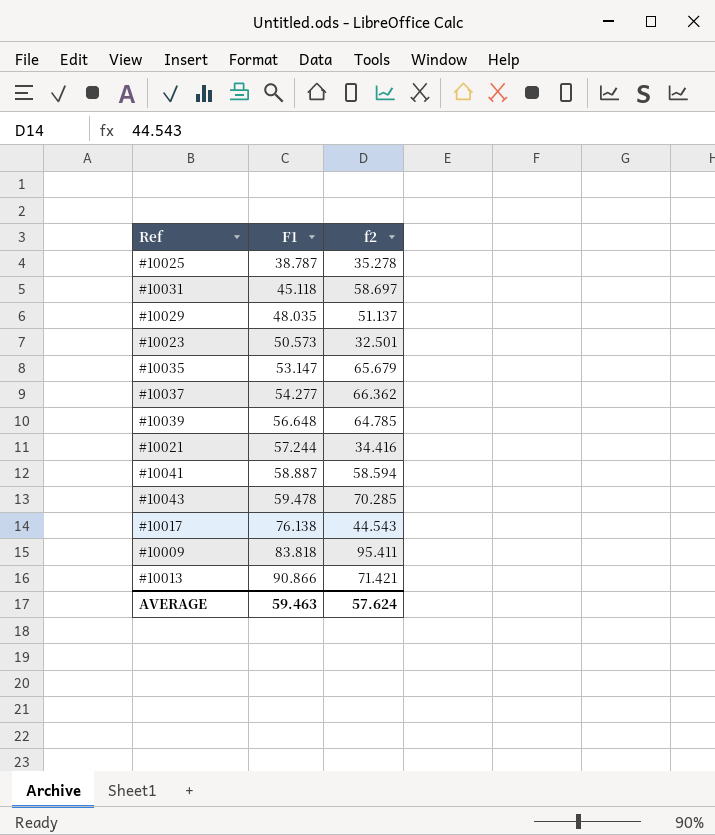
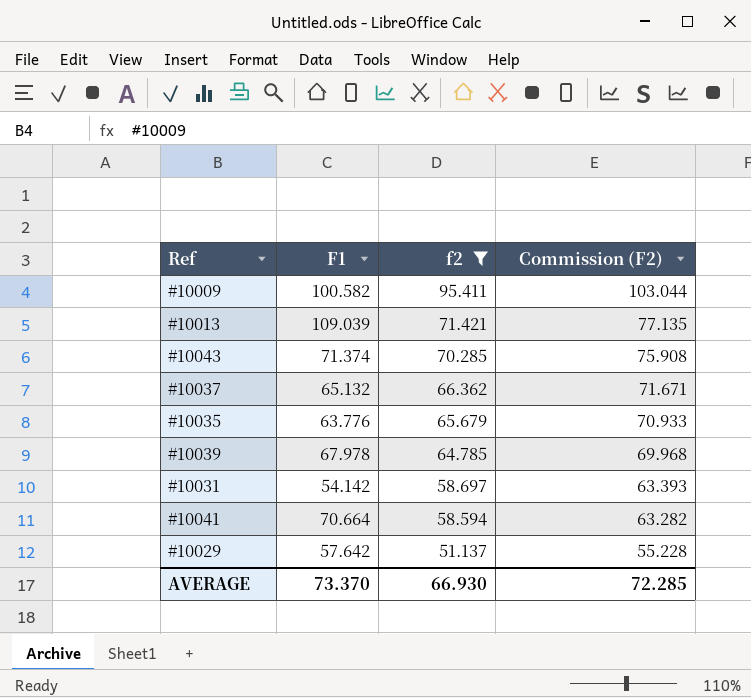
filter: none -> f2 >= 51.137
row order: F1 ascending -> f2 descending
column Commission (F2) | formula: none -> [f2] * 1.08
#10009 | F1: 83.818 -> 100.582
#10013 | F1: 90.866 -> 109.039
#10043 | F1: 59.478 -> 71.374
#10037 | F1: 54.277 -> 65.132
#10035 | F1: 53.147 -> 63.776
#10039 | F1: 56.648 -> 67.978
#10031 | F1: 45.118 -> 54.142
#10041 | F1: 58.887 -> 70.664
#10029 | F1: 48.035 -> 57.642
AVERAGE | F1: 59.463 -> 73.370
AVERAGE | f2: 57.624 -> 66.930

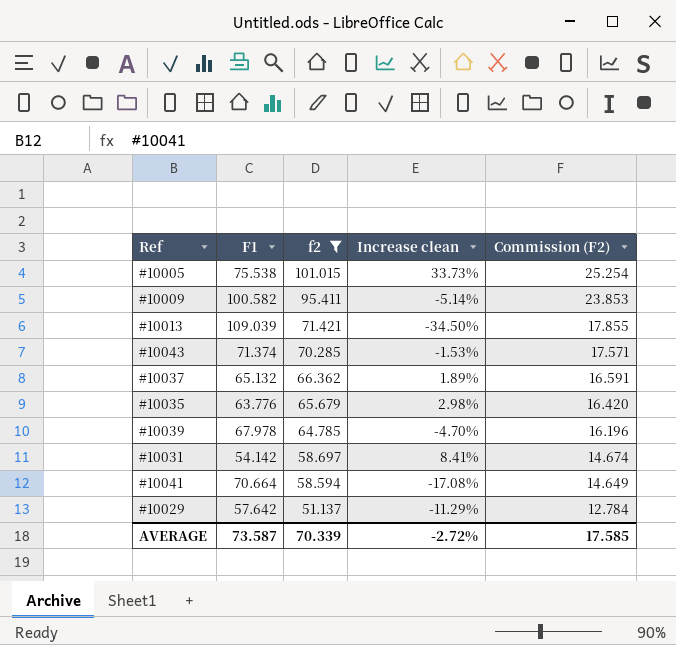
column Increase clean | formula: none -> ([f2] - [F1]) / [F1]
column Commission (F2) | formula: [f2] * 1.08 -> [f2] * 0.25
row #10005: none -> 75.538 | 101.015 | 33.73% | 25.254
AVERAGE | F1: 73.370 -> 73.587
AVERAGE | f2: 66.930 -> 70.339
AVERAGE | Commission (F2): 72.285 -> 17.585

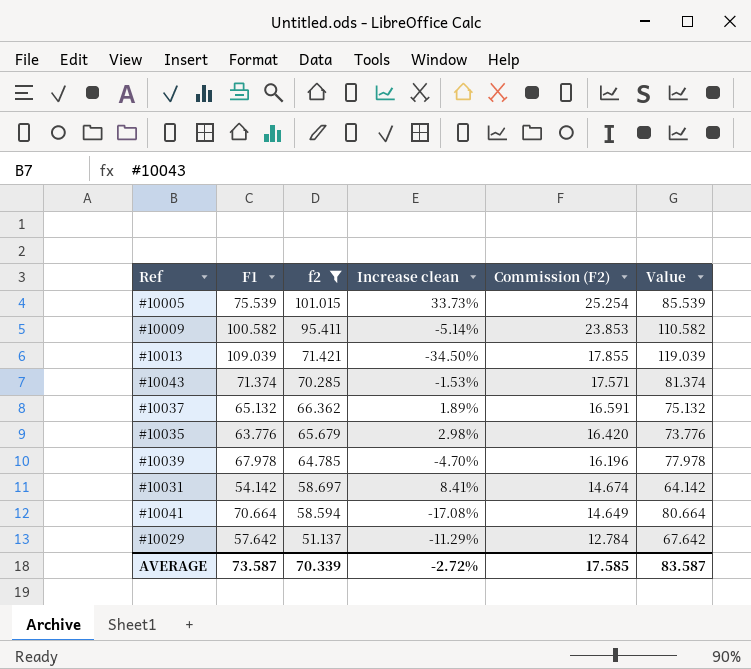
column Value | formula: none -> [F1] + 10
#10005 | F1: 75.538 -> 75.539

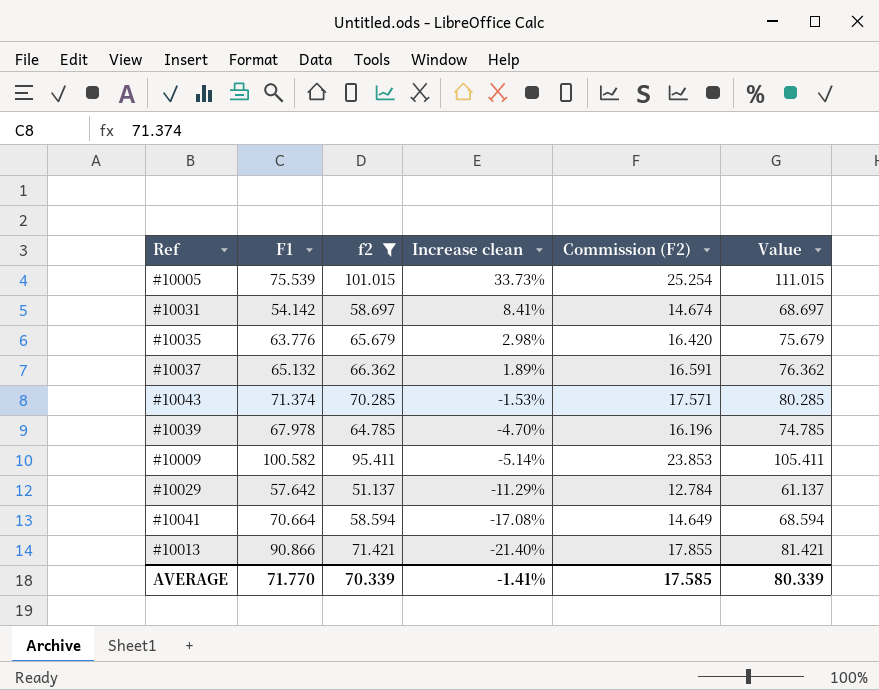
row order: f2 descending -> Increase clean descending
column Value | formula: [F1] + 10 -> [f2] + 10
#10013 | F1: 109.039 -> 90.866
#10013 | Increase clean: -34.50% -> -21.40%
AVERAGE | F1: 73.587 -> 71.770
AVERAGE | Increase clean: -2.72% -> -1.41%
AVERAGE | Value: 83.587 -> 80.339

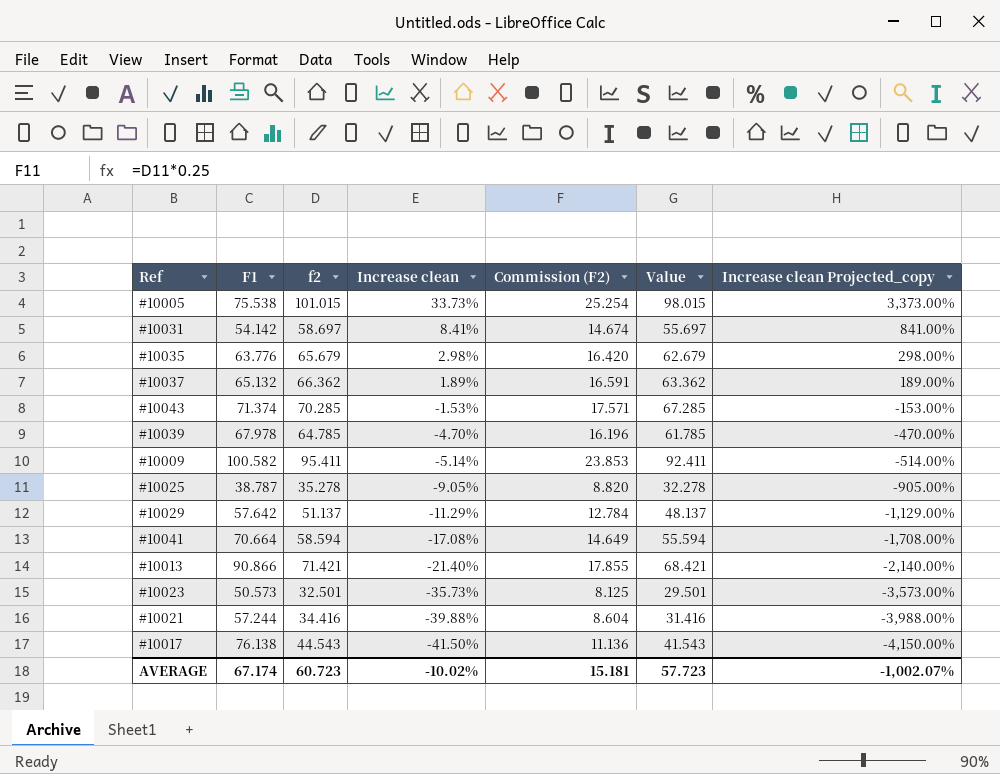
filter: f2 >= 51.137 -> none
column Value | formula: [f2] + 10 -> [f2] - 3
column Increase clean Projected_copy | formula: none -> [Increase clean] * 100
#10005 | F1: 75.539 -> 75.538
AVERAGE | F1: 71.770 -> 67.174
AVERAGE | f2: 70.339 -> 60.723
AVERAGE | Increase clean: -1.41% -> -10.02%
AVERAGE | Commission (F2): 17.585 -> 15.181
AVERAGE | Value: 80.339 -> 57.723

